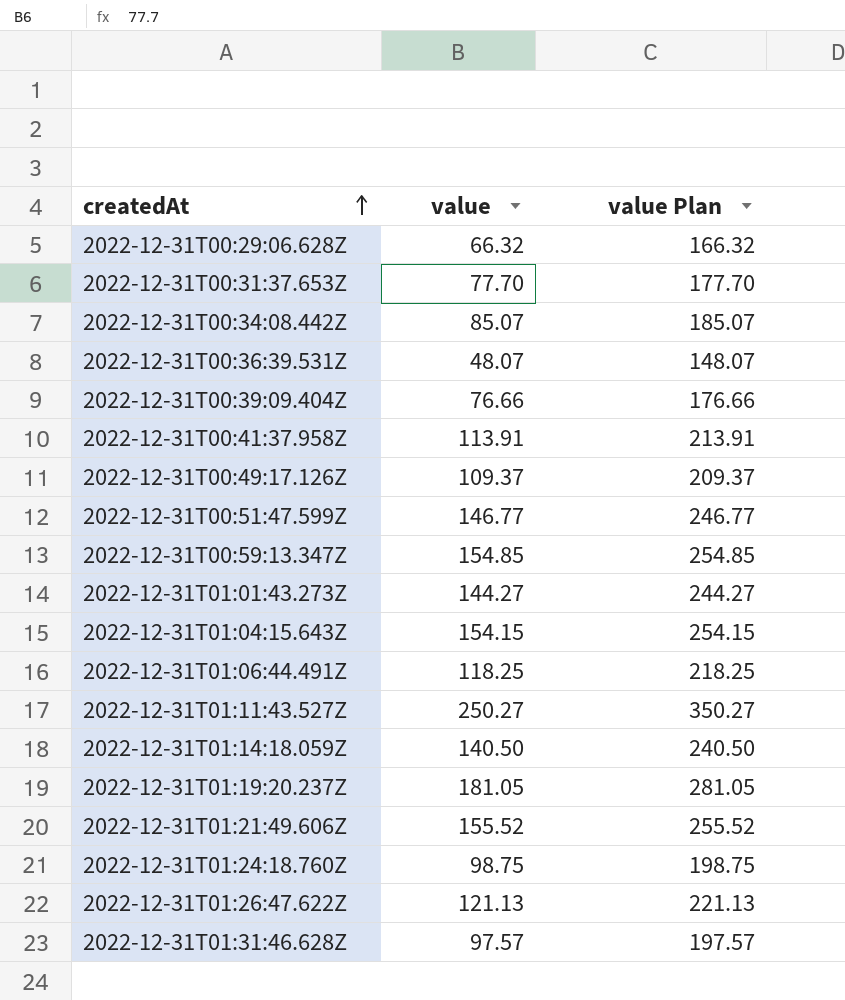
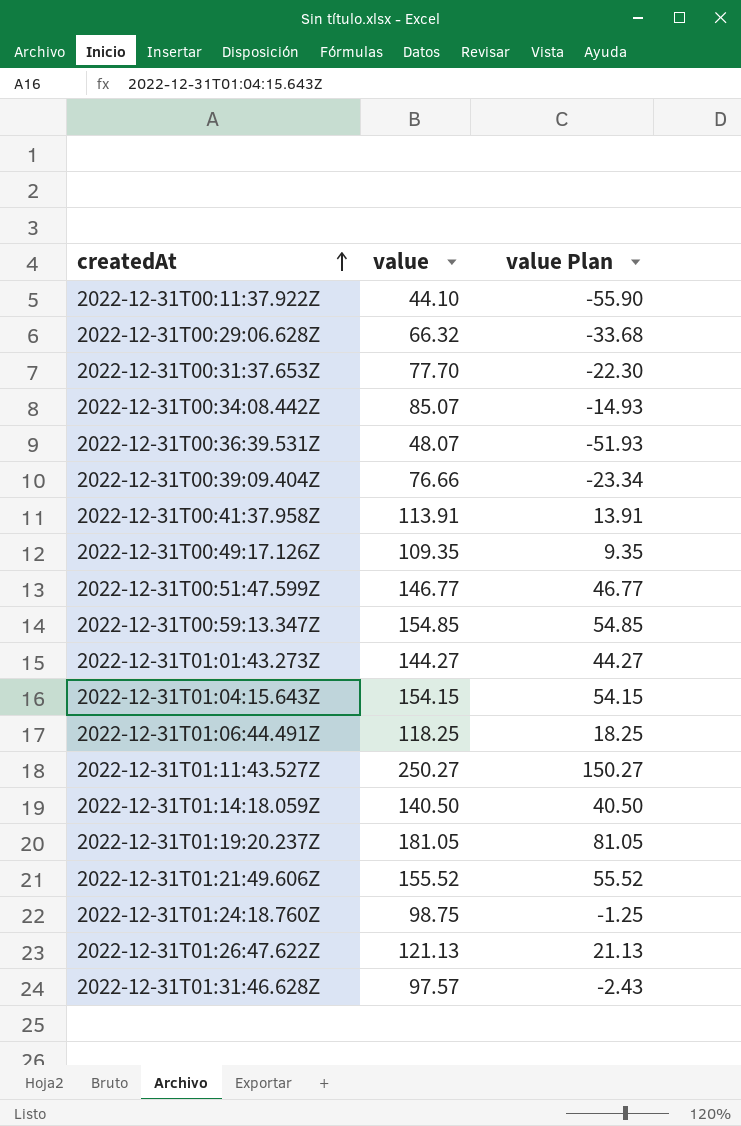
column value Plan | formula: [value] + 100 -> [value] - 100
row 2022-12-31T00:11:37.922Z: none -> 44.10 | -55.90
2022-12-31T00:49:17.126Z | value: 109.37 -> 109.35

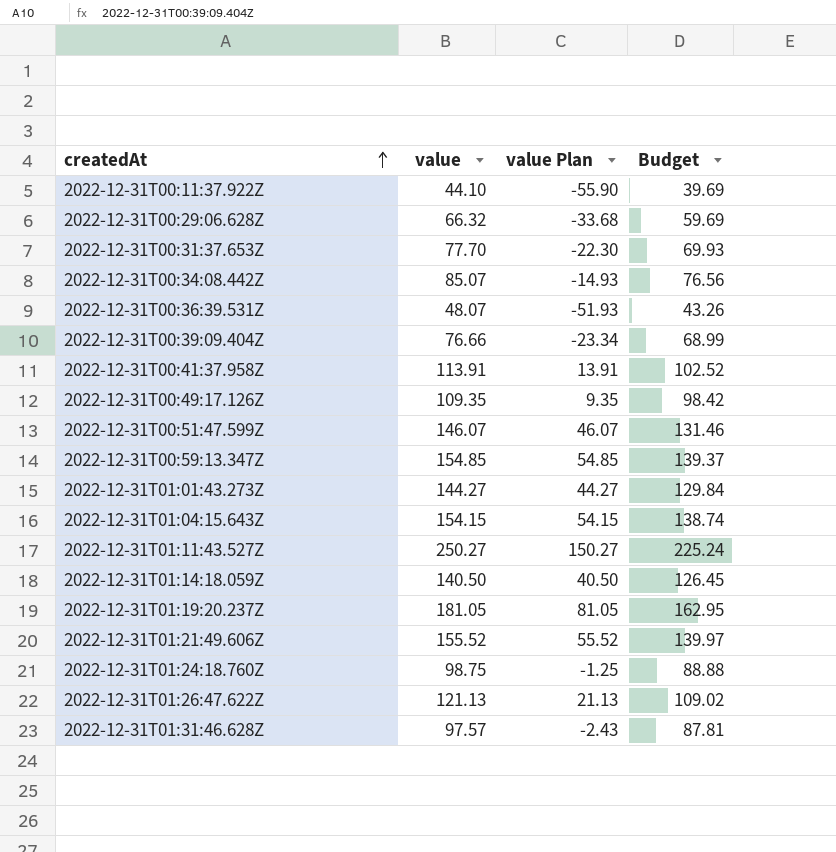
column Budget | formula: none -> [value] * 0.9
row 2022-12-31T01:06:44.491Z: 118.25 | 18.25 -> none
2022-12-31T00:51:47.599Z | value: 146.77 -> 146.07
2022-12-31T00:51:47.599Z | value Plan: 46.77 -> 46.07

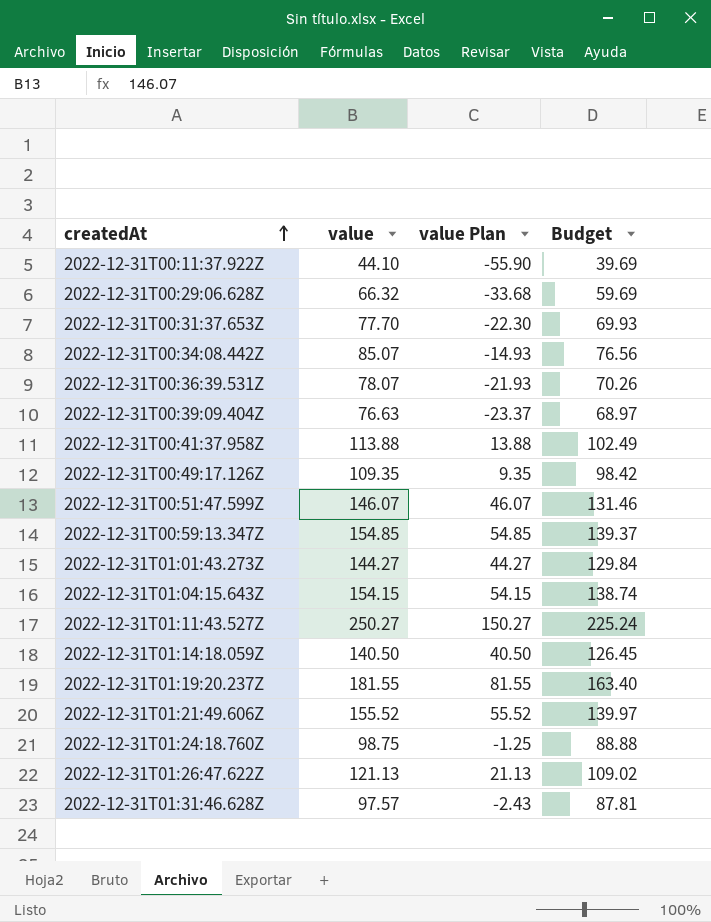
2022-12-31T00:36:39.531Z | value: 48.07 -> 78.07
2022-12-31T00:36:39.531Z | value Plan: -51.93 -> -21.93
2022-12-31T00:36:39.531Z | Budget: 43.26 -> 70.26
2022-12-31T00:39:09.404Z | value: 76.66 -> 76.63
2022-12-31T00:39:09.404Z | value Plan: -23.34 -> -23.37
2022-12-31T00:39:09.404Z | Budget: 68.99 -> 68.97
2022-12-31T00:41:37.958Z | value: 113.91 -> 113.88
2022-12-31T00:41:37.958Z | value Plan: 13.91 -> 13.88
2022-12-31T00:41:37.958Z | Budget: 102.52 -> 102.49
2022-12-31T01:19:20.237Z | value: 181.05 -> 181.55
2022-12-31T01:19:20.237Z | value Plan: 81.05 -> 81.55
2022-12-31T01:19:20.237Z | Budget: 162.95 -> 163.40

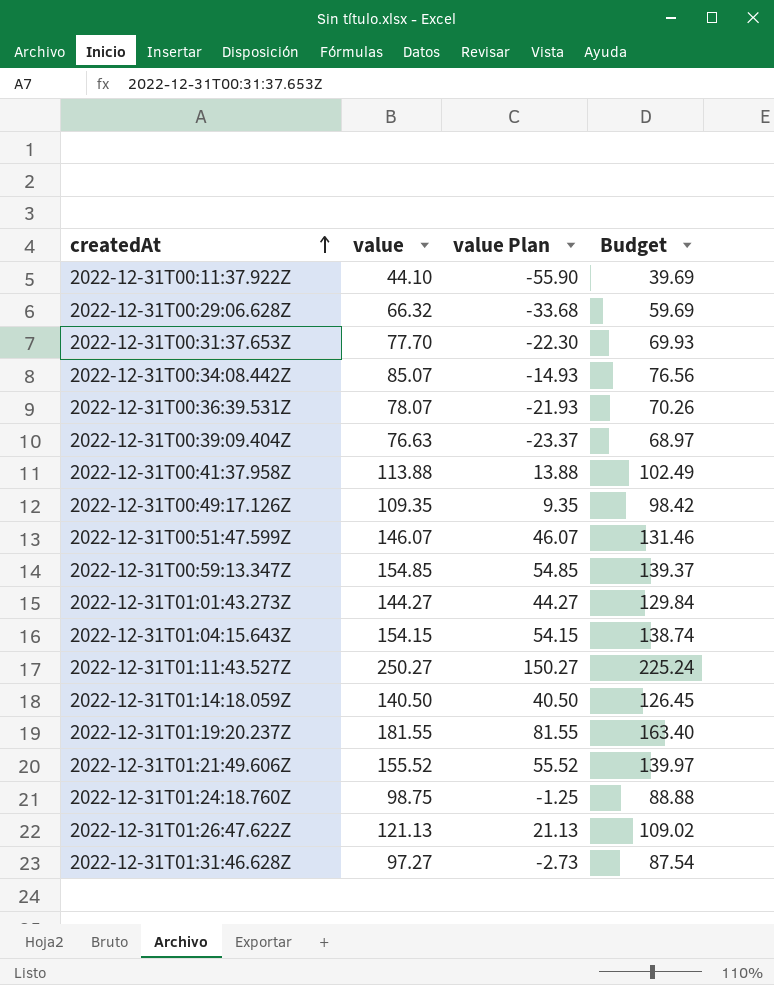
2022-12-31T01:31:46.628Z | value: 97.57 -> 97.27
2022-12-31T01:31:46.628Z | value Plan: -2.43 -> -2.73
2022-12-31T01:31:46.628Z | Budget: 87.81 -> 87.54

